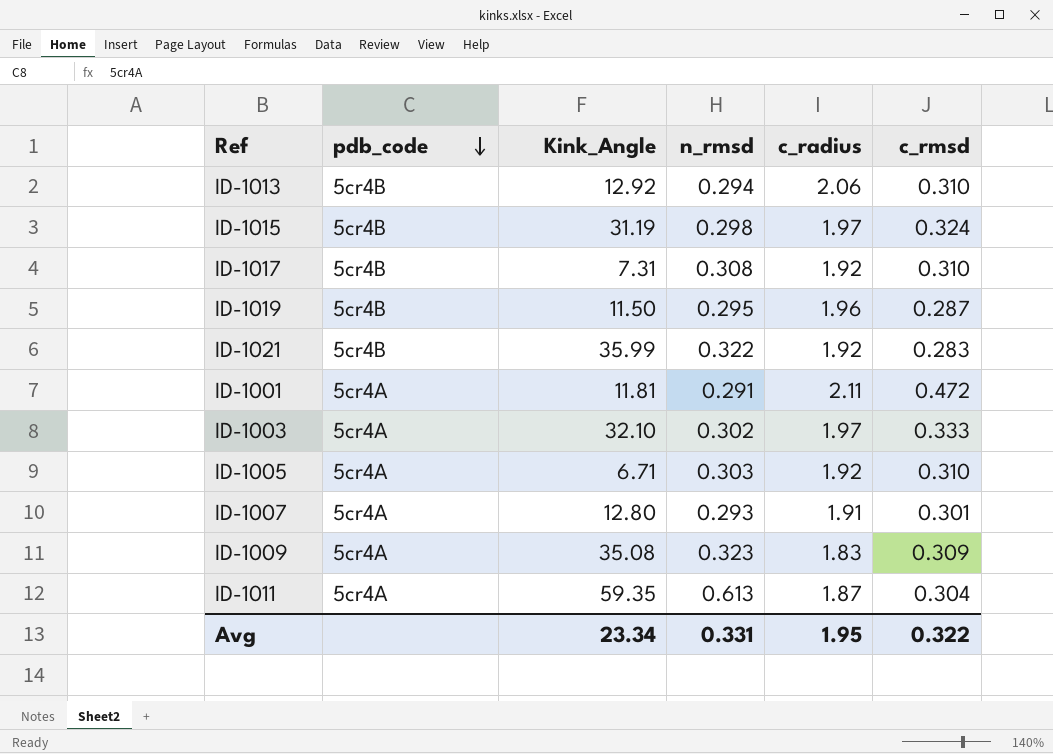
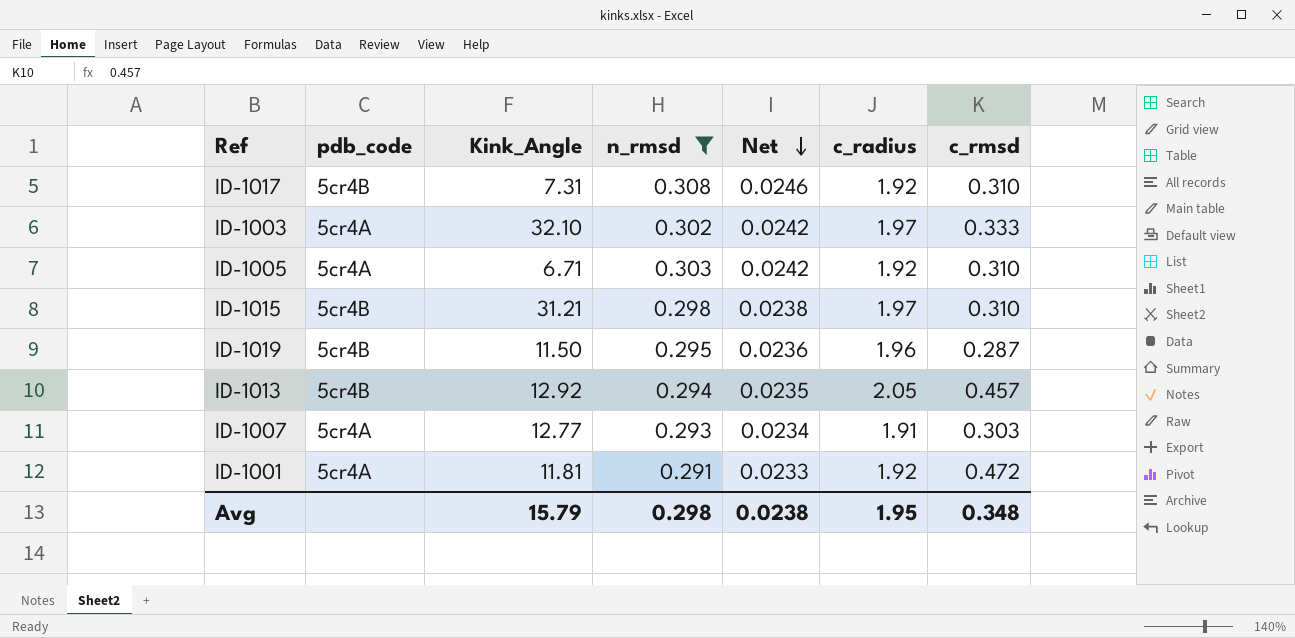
filter: none -> n_rmsd <= 0.308
row order: pdb_code descending -> Net descending
column Net | formula: none -> [n_rmsd] * 0.08
ID-1015 | Kink_Angle: 31.19 -> 31.21
ID-1015 | c_rmsd: 0.324 -> 0.310
ID-1013 | c_radius: 2.06 -> 2.05
ID-1013 | c_rmsd: 0.310 -> 0.457
ID-1007 | Kink_Angle: 12.80 -> 12.77
ID-1007 | c_rmsd: 0.301 -> 0.303
ID-1001 | c_radius: 2.11 -> 1.92
Avg | Kink_Angle: 23.34 -> 15.79
Avg | n_rmsd: 0.331 -> 0.298
Avg | c_rmsd: 0.322 -> 0.348

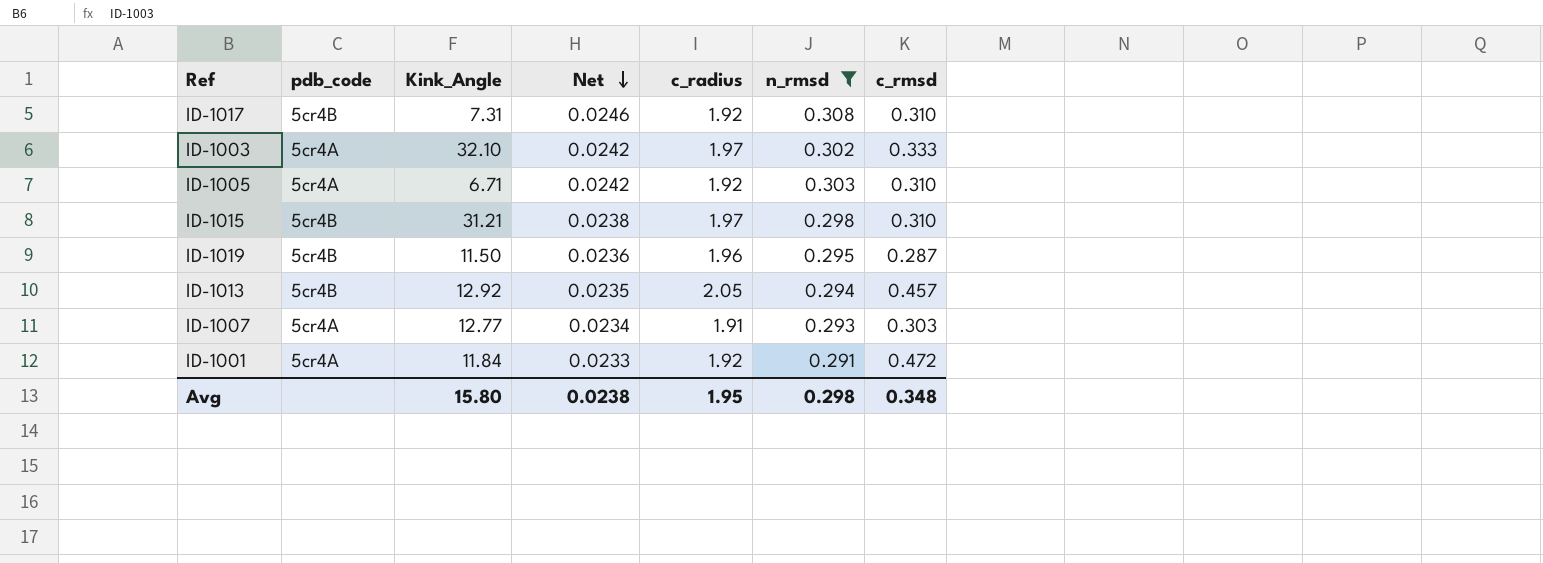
column n_rmsd | position: 4 -> 6
ID-1001 | Kink_Angle: 11.81 -> 11.84
Avg | Kink_Angle: 15.79 -> 15.80

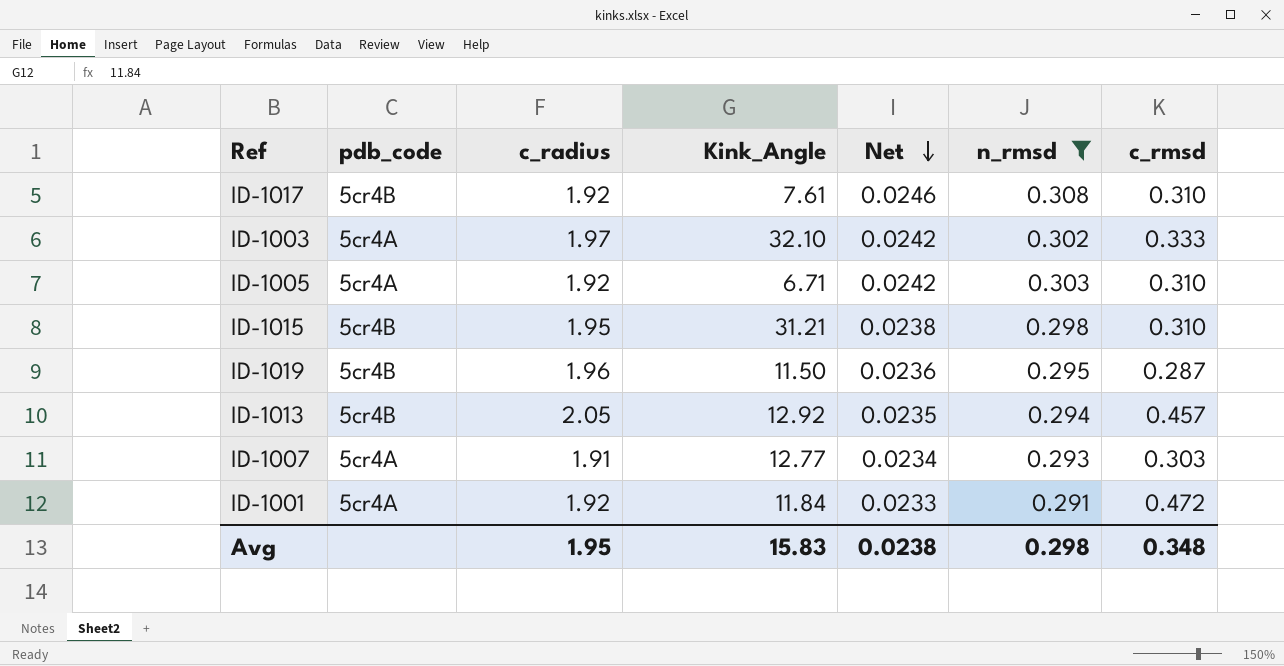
column c_radius | position: 5 -> 3
ID-1017 | Kink_Angle: 7.31 -> 7.61
ID-1015 | c_radius: 1.97 -> 1.95
Avg | Kink_Angle: 15.80 -> 15.83

